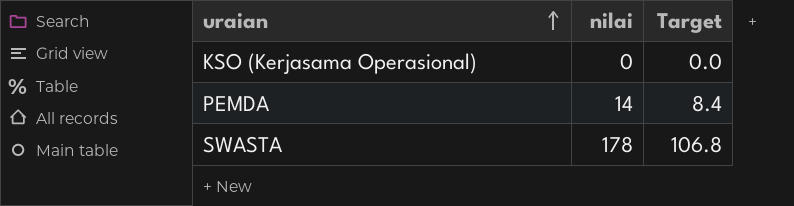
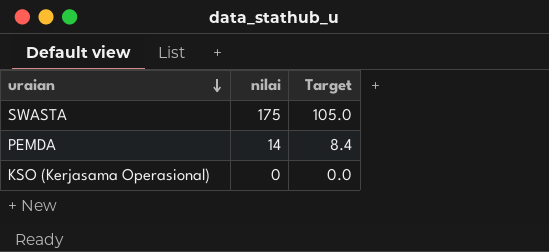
row order: uraian ascending -> uraian descending
SWASTA | nilai: 178 -> 175
SWASTA | Target: 106.8 -> 105.0

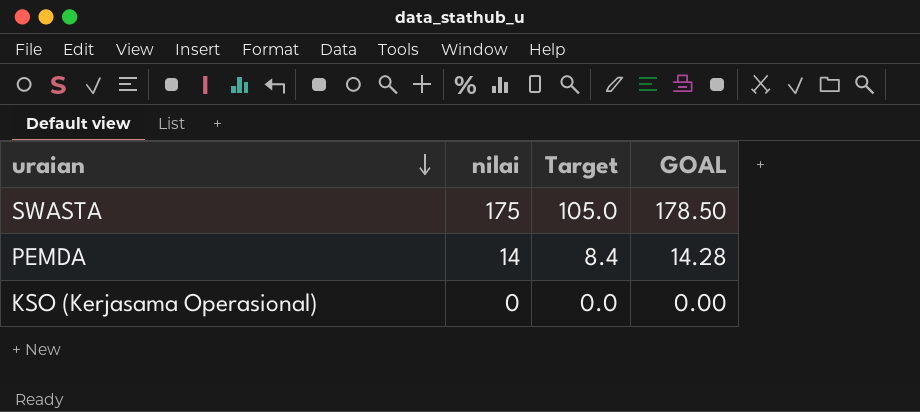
column GOAL | formula: none -> [nilai] * 1.02

